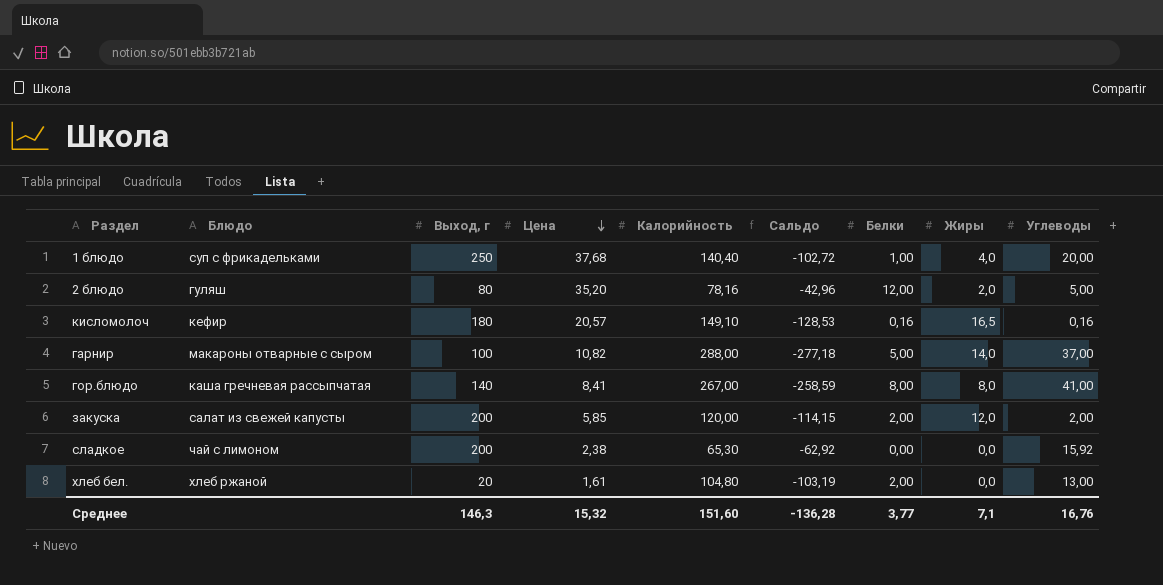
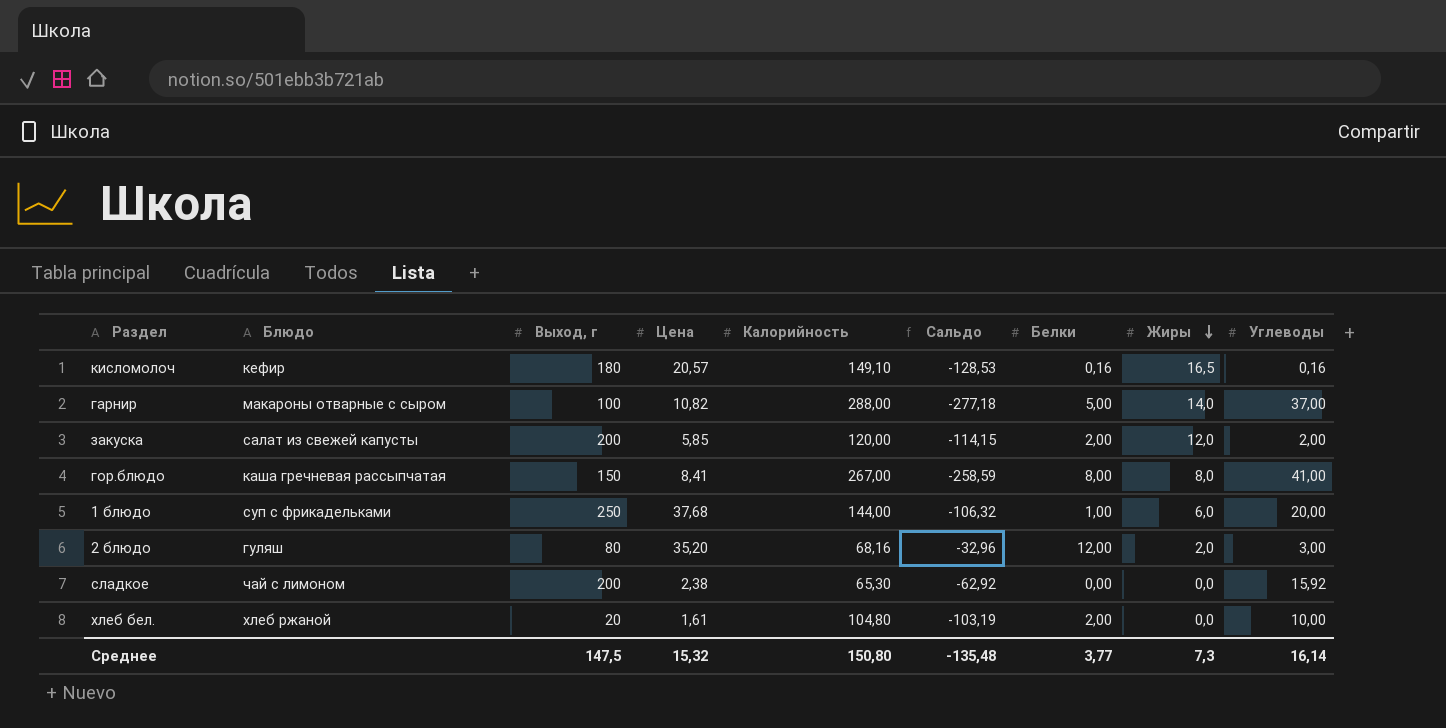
row order: Цена descending -> Жиры descending
гор.блюдо | Выход, г: 140 -> 150
1 блюдо | Калорийность: 140,40 -> 144,00
1 блюдо | Сальдо: -102,72 -> -106,32
1 блюдо | Жиры: 4,0 -> 6,0
2 блюдо | Калорийность: 78,16 -> 68,16
2 блюдо | Сальдо: -42,96 -> -32,96
2 блюдо | Углеводы: 5,00 -> 3,00
хлеб бел. | Углеводы: 13,00 -> 10,00
Среднее | Выход, г: 146,3 -> 147,5
Среднее | Калорийность: 151,60 -> 150,80
Среднее | Сальдо: -136,28 -> -135,48
Среднее | Жиры: 7,1 -> 7,3
Среднее | Углеводы: 16,76 -> 16,14

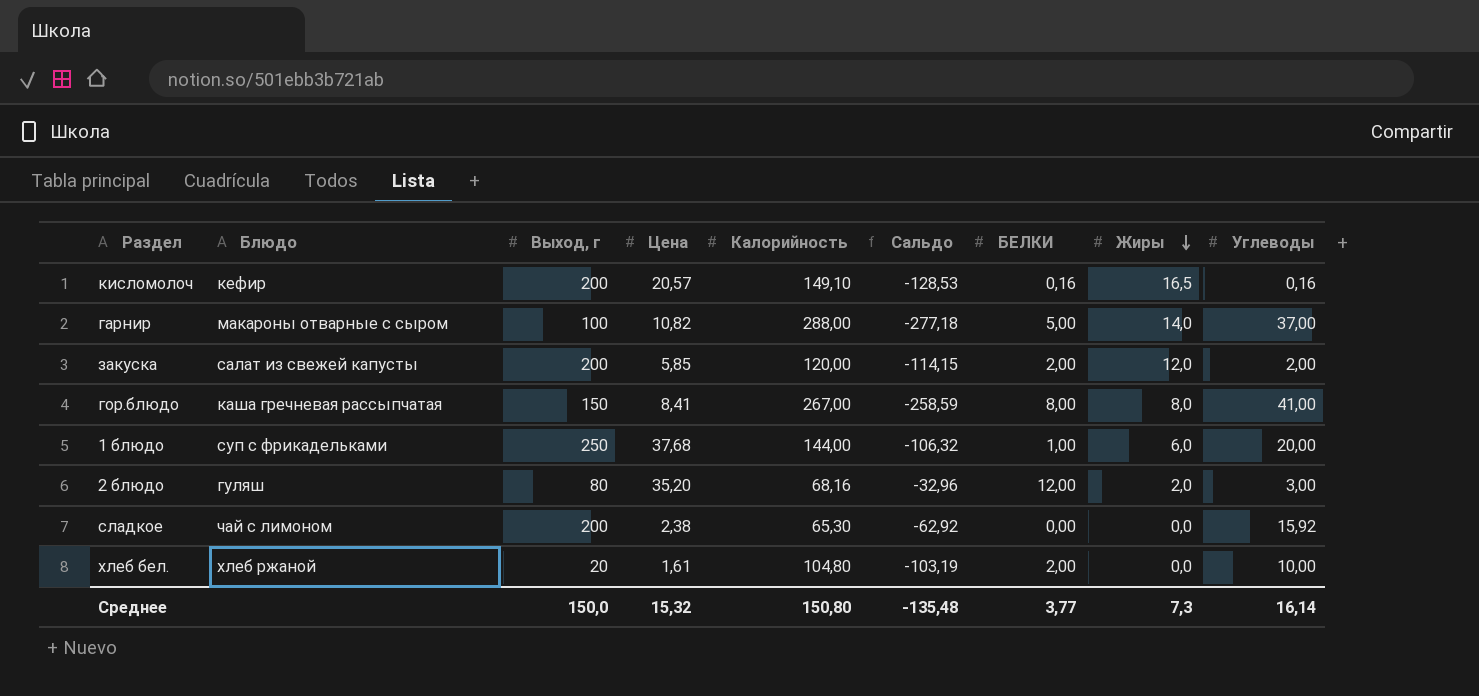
column name: Белки -> БЕЛКИ
кисломолоч | Выход, г: 180 -> 200
Среднее | Выход, г: 147,5 -> 150,0

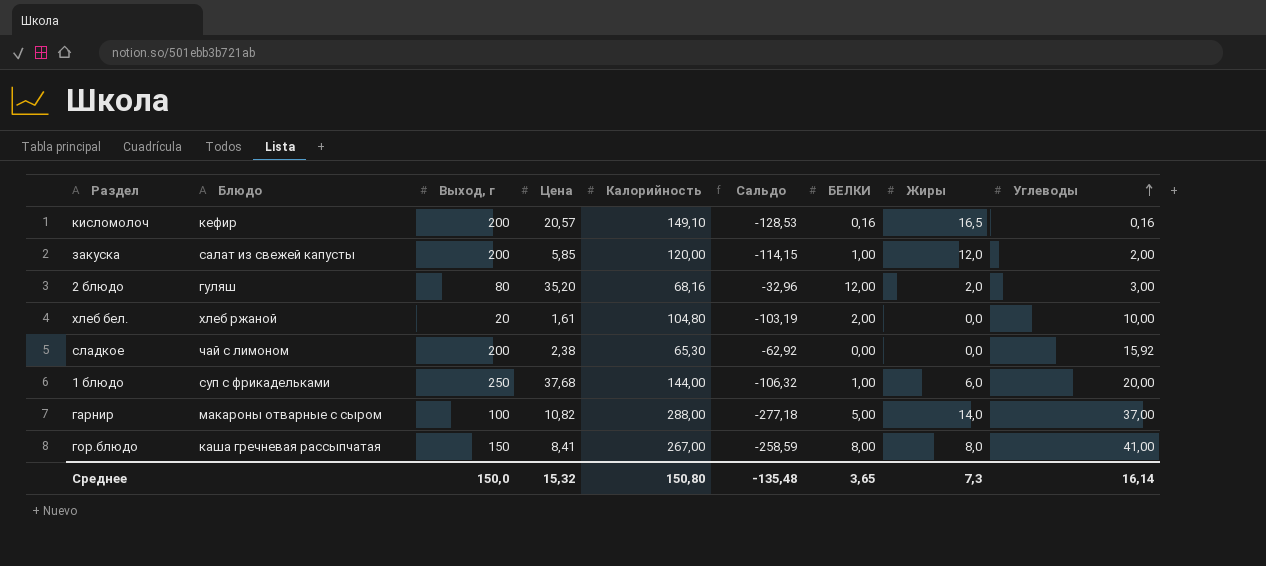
row order: Жиры descending -> Углеводы ascending
закуска | БЕЛКИ: 2,00 -> 1,00
Среднее | БЕЛКИ: 3,77 -> 3,65

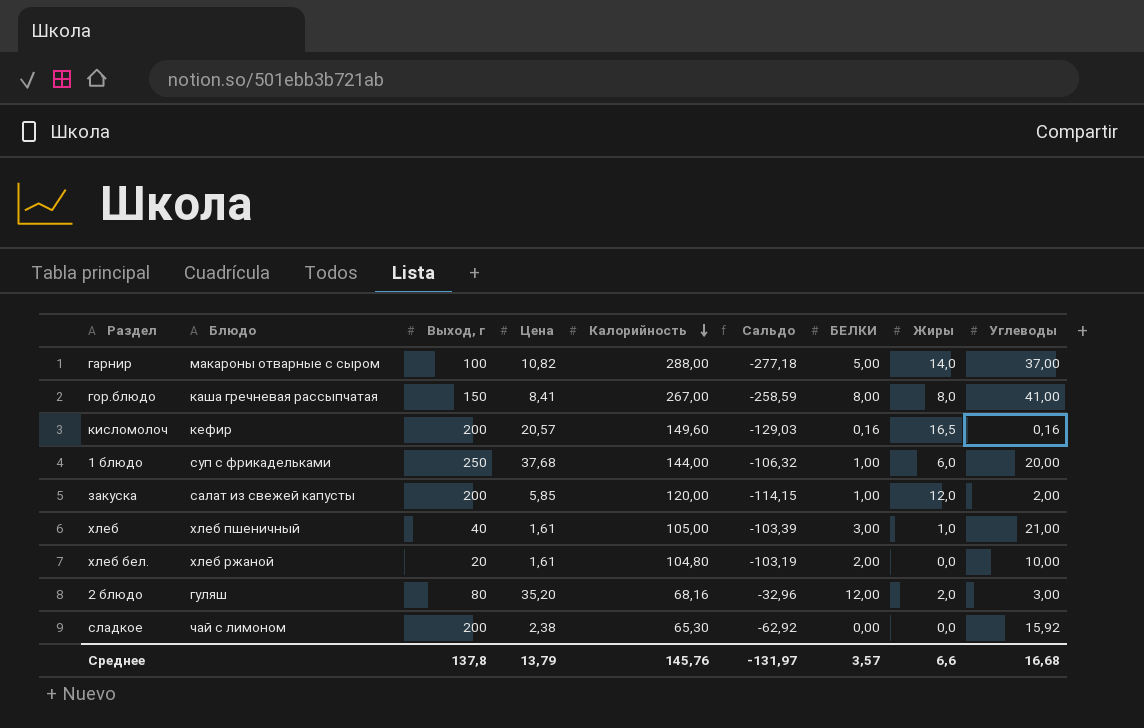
row order: Углеводы ascending -> Калорийность descending
кисломолоч | Калорийность: 149,10 -> 149,60
кисломолоч | Сальдо: -128,53 -> -129,03
row хлеб: none -> хлеб пшеничный | 40 | 1,61 | 105,00 | -103,39 | 3,00 | 1,0 | 21,00
Среднее | Выход, г: 150,0 -> 137,8
Среднее | Цена: 15,32 -> 13,79
Среднее | Калорийность: 150,80 -> 145,76
Среднее | Сальдо: -135,48 -> -131,97
Среднее | БЕЛКИ: 3,65 -> 3,57
Среднее | Жиры: 7,3 -> 6,6
Среднее | Углеводы: 16,14 -> 16,68

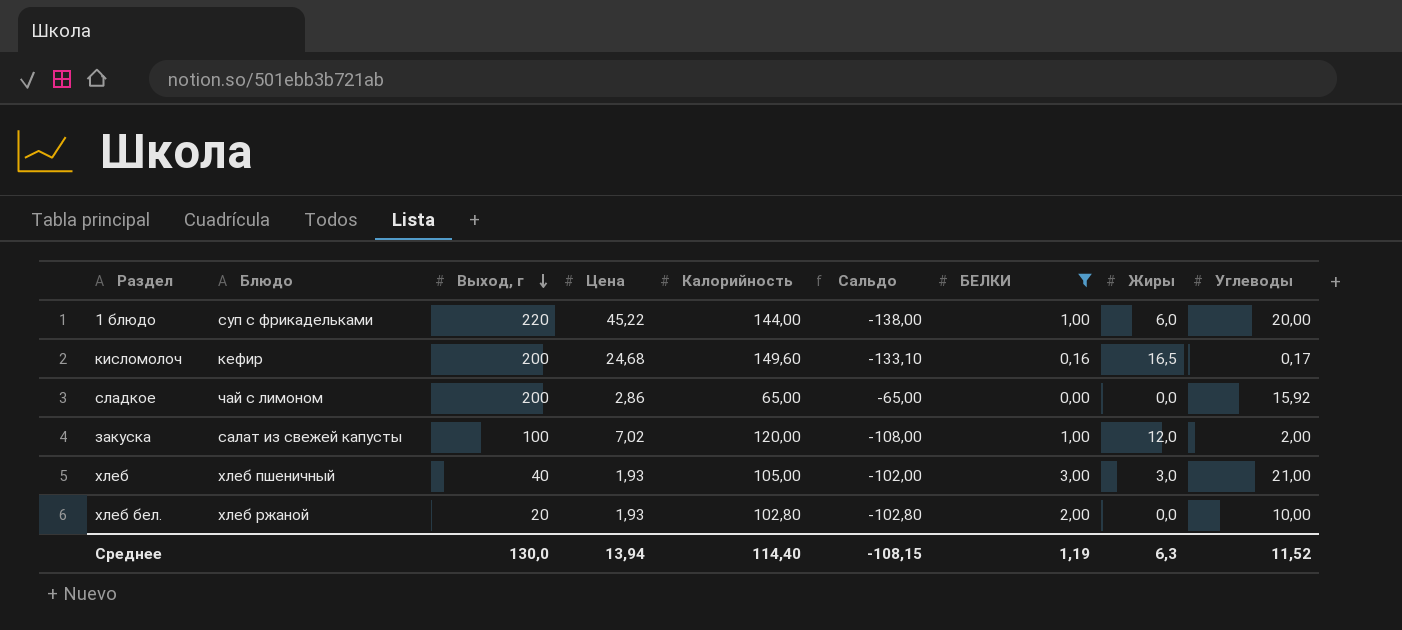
filter: none -> БЕЛКИ <= 3,00
row order: Калорийность descending -> Выход, г descending
column Сальдо | formula: [Цена] - [Калорийность] -> [Жиры] - [Калорийность]
1 блюдо | Выход, г: 250 -> 220
1 блюдо | Цена: 37,68 -> 45,22
кисломолоч | Цена: 20,57 -> 24,68
кисломолоч | Углеводы: 0,16 -> 0,17
сладкое | Цена: 2,38 -> 2,86
сладкое | Калорийность: 65,30 -> 65,00
закуска | Выход, г: 200 -> 100
закуска | Цена: 5,85 -> 7,02
хлеб | Цена: 1,61 -> 1,93
хлеб | Жиры: 1,0 -> 3,0
хлеб бел. | Цена: 1,61 -> 1,93
хлеб бел. | Калорийность: 104,80 -> 102,80
Среднее | Выход, г: 137,8 -> 130,0
Среднее | Цена: 13,79 -> 13,94
Среднее | Калорийность: 145,76 -> 114,40
Среднее | Сальдо: -131,97 -> -108,15
Среднее | БЕЛКИ: 3,57 -> 1,19
Среднее | Жиры: 6,6 -> 6,3
Среднее | Углеводы: 16,68 -> 11,52

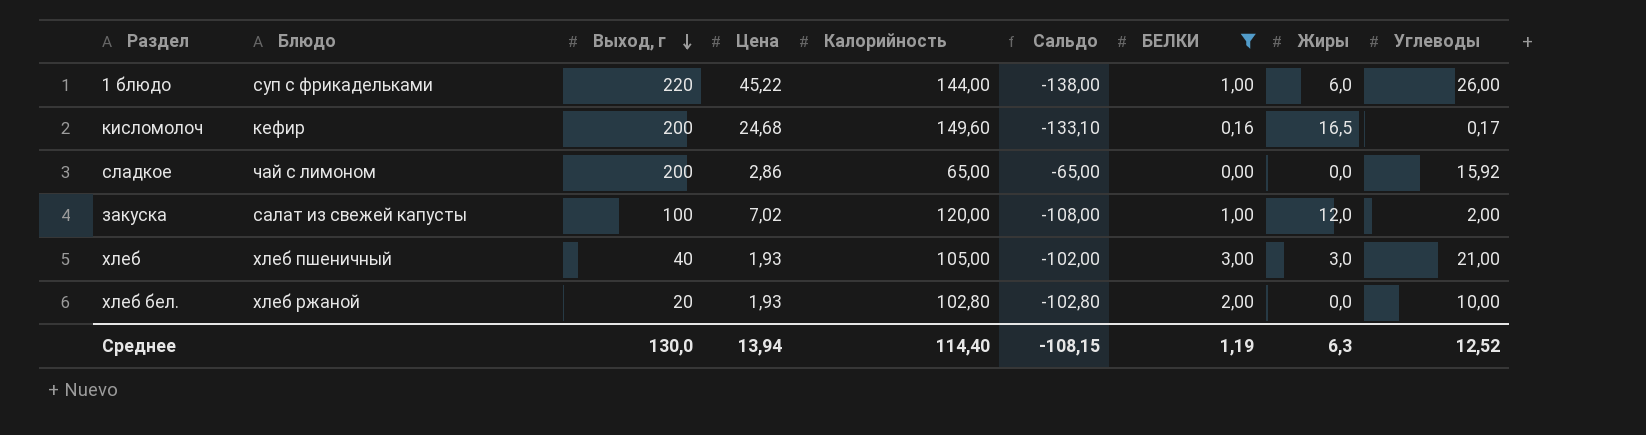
1 блюдо | Углеводы: 20,00 -> 26,00
Среднее | Углеводы: 11,52 -> 12,52

